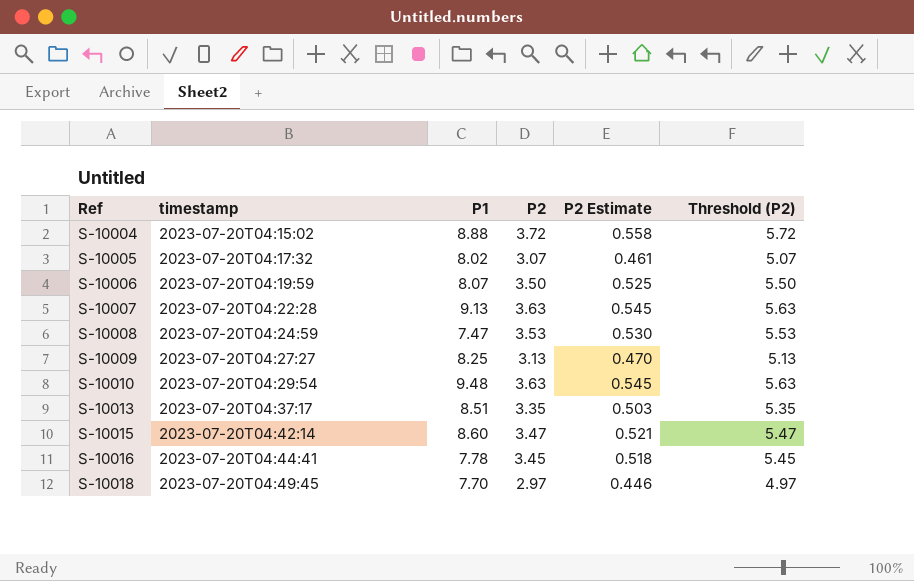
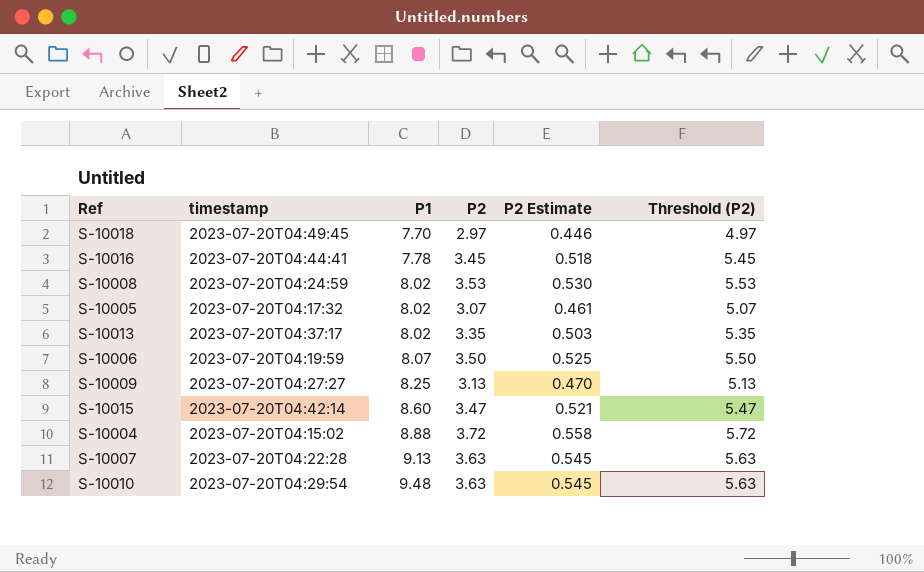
row order: Ref ascending -> P1 ascending
S-10008 | P1: 7.47 -> 8.02
S-10013 | P1: 8.51 -> 8.02

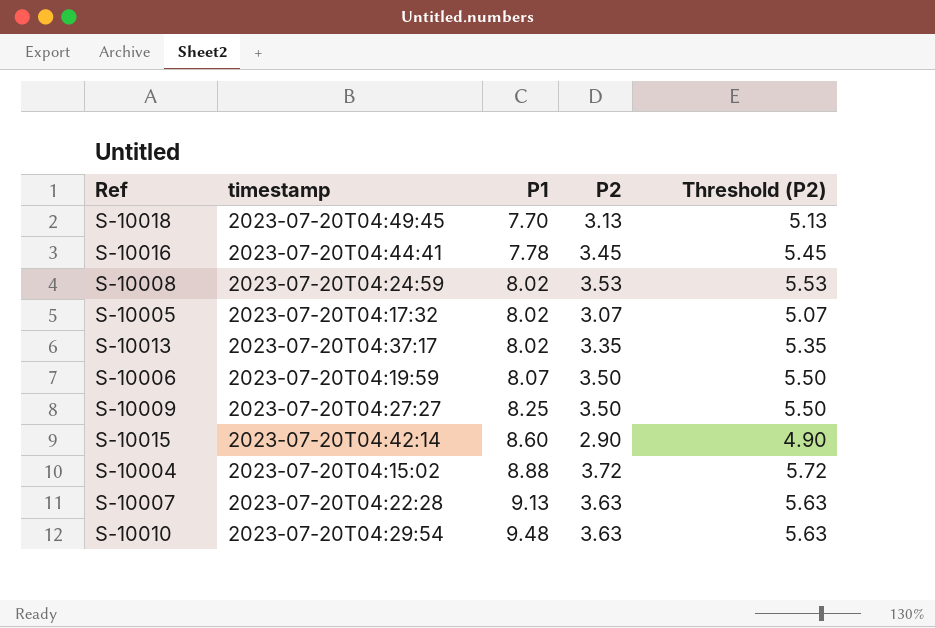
column P2 Estimate | formula: [P2] * 0.15 -> none
S-10018 | P2: 2.97 -> 3.13
S-10018 | Threshold (P2): 4.97 -> 5.13
S-10009 | P2: 3.13 -> 3.50
S-10009 | Threshold (P2): 5.13 -> 5.50
S-10015 | P2: 3.47 -> 2.90
S-10015 | Threshold (P2): 5.47 -> 4.90

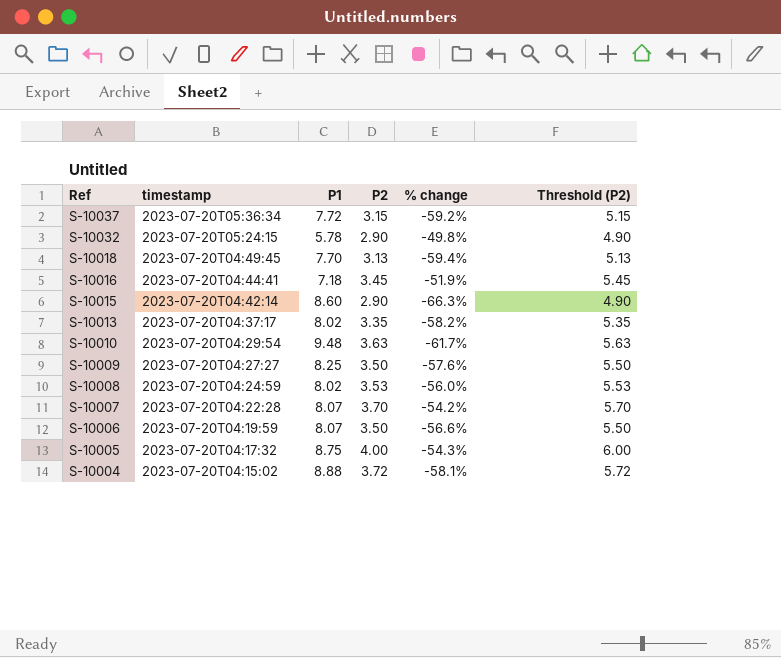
row order: P1 ascending -> Ref descending
column % change | formula: none -> ([P2] - [P1]) / [P1]
row S-10037: none -> 2023-07-20T05:36:34 | 7.72 | 3.15 | -59.2% | 5.15
row S-10032: none -> 2023-07-20T05:24:15 | 5.78 | 2.90 | -49.8% | 4.90
S-10016 | P1: 7.78 -> 7.18
S-10007 | P1: 9.13 -> 8.07
S-10007 | P2: 3.63 -> 3.70
S-10007 | Threshold (P2): 5.63 -> 5.70
S-10005 | P1: 8.02 -> 8.75
S-10005 | P2: 3.07 -> 4.00
S-10005 | Threshold (P2): 5.07 -> 6.00

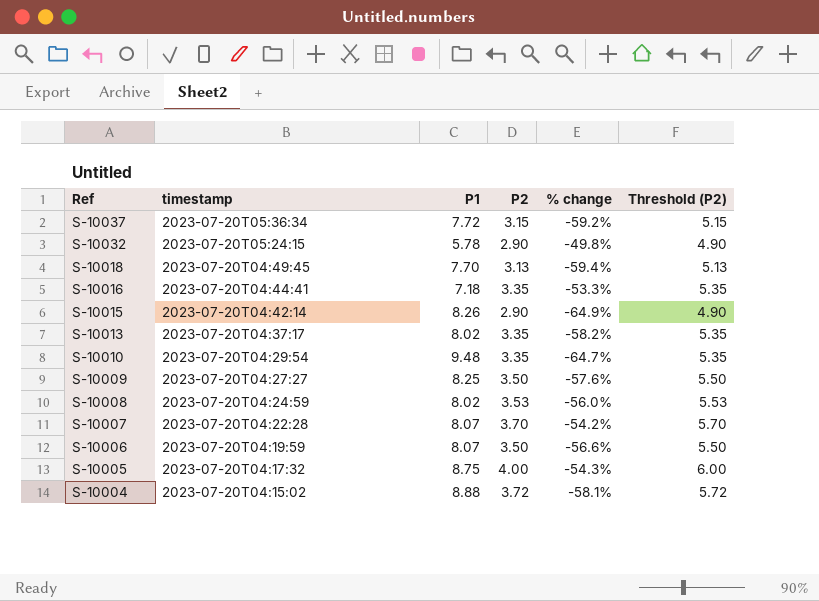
S-10016 | P2: 3.45 -> 3.35
S-10016 | % change: -51.9% -> -53.3%
S-10016 | Threshold (P2): 5.45 -> 5.35
S-10015 | P1: 8.60 -> 8.26
S-10015 | % change: -66.3% -> -64.9%
S-10010 | P2: 3.63 -> 3.35
S-10010 | % change: -61.7% -> -64.7%
S-10010 | Threshold (P2): 5.63 -> 5.35

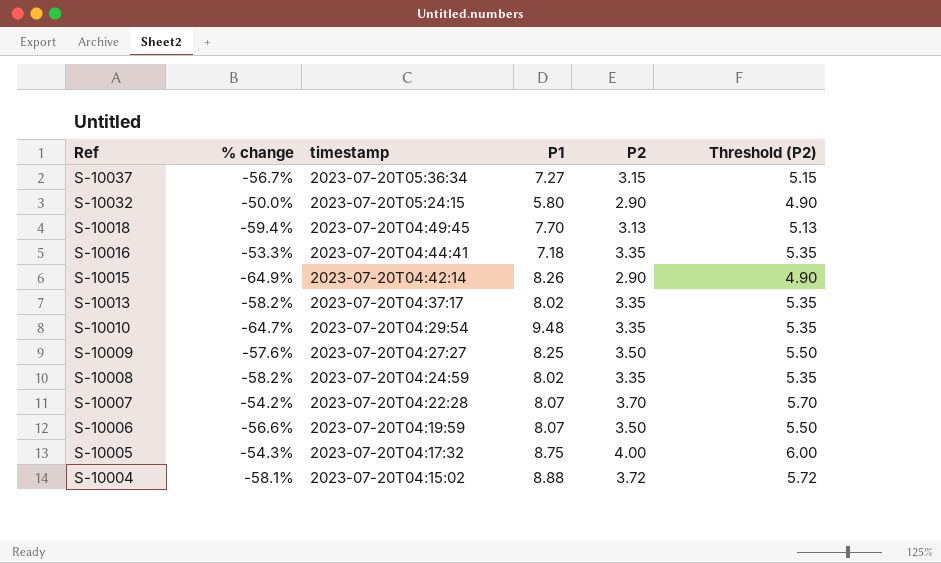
column % change | position: 5 -> 2
S-10037 | % change: -59.2% -> -56.7%
S-10037 | P1: 7.72 -> 7.27
S-10032 | % change: -49.8% -> -50.0%
S-10032 | P1: 5.78 -> 5.80
S-10008 | % change: -56.0% -> -58.2%
S-10008 | P2: 3.53 -> 3.35
S-10008 | Threshold (P2): 5.53 -> 5.35

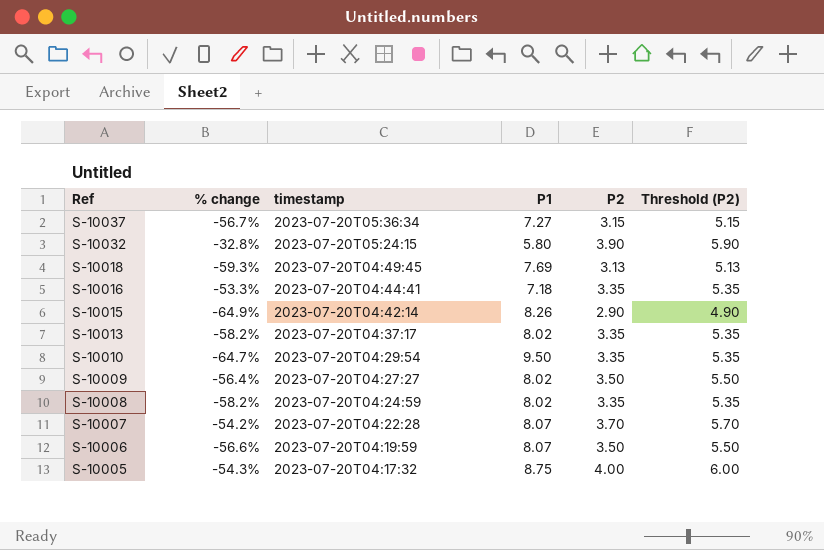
row S-10004: -58.1% | 2023-07-20T04:15:02 | 8.88 | 3.72 | 5.72 -> none
S-10032 | % change: -50.0% -> -32.8%
S-10032 | P2: 2.90 -> 3.90
S-10032 | Threshold (P2): 4.90 -> 5.90
S-10018 | % change: -59.4% -> -59.3%
S-10018 | P1: 7.70 -> 7.69
S-10010 | P1: 9.48 -> 9.50
S-10009 | % change: -57.6% -> -56.4%
S-10009 | P1: 8.25 -> 8.02

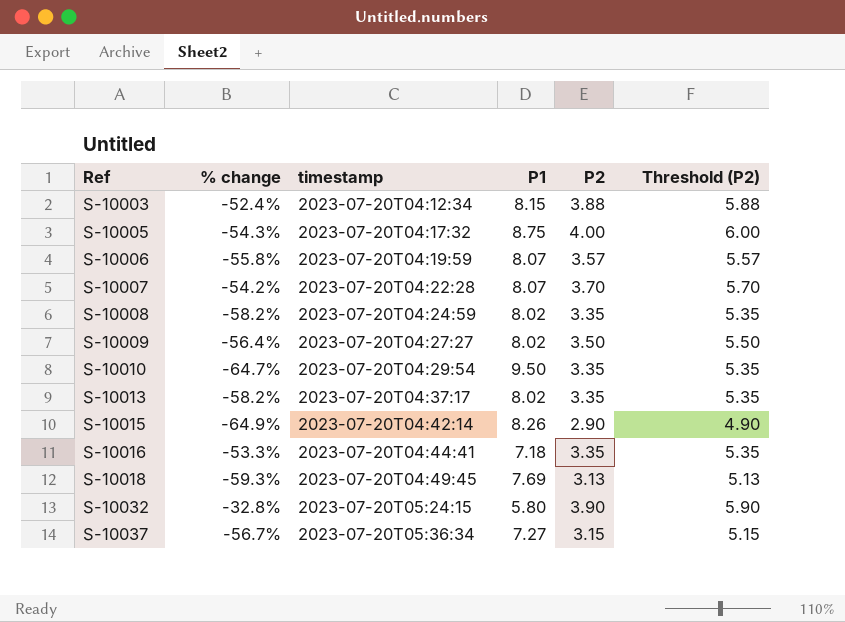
row order: Ref descending -> Ref ascending
row S-10003: none -> -52.4% | 2023-07-20T04:12:34 | 8.15 | 3.88 | 5.88
S-10006 | % change: -56.6% -> -55.8%
S-10006 | P2: 3.50 -> 3.57
S-10006 | Threshold (P2): 5.50 -> 5.57

